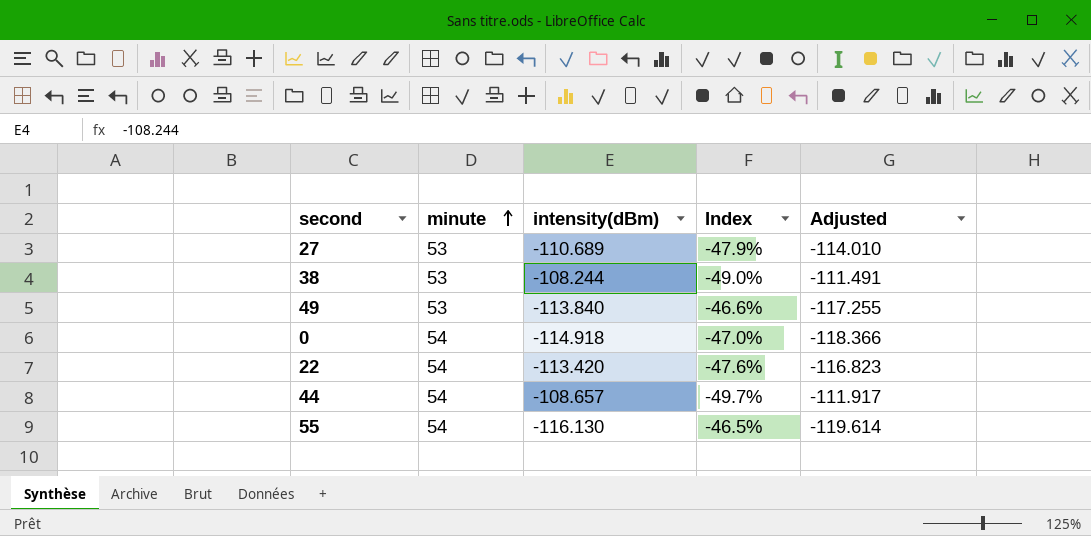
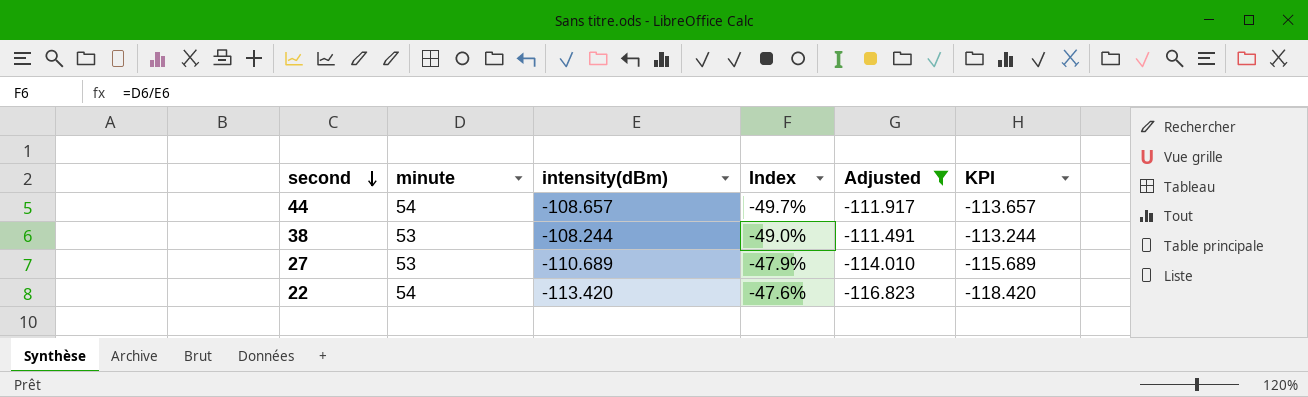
filter: none -> Adjusted >= -116.823
row order: minute ascending -> second descending
column KPI | formula: none -> [intensity(dBm)] - 5

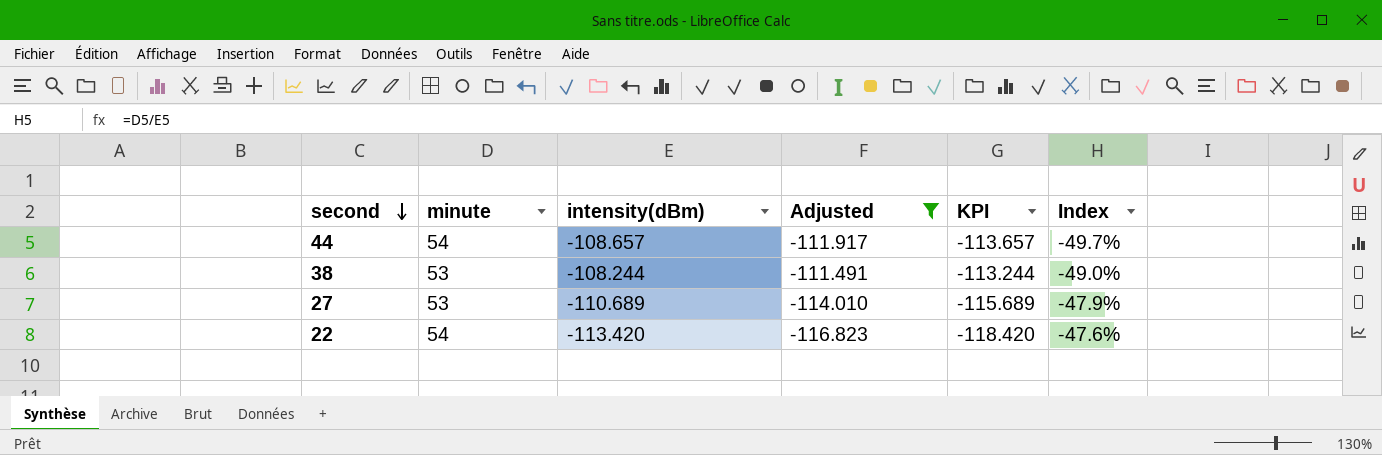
column Index | position: 4 -> 6

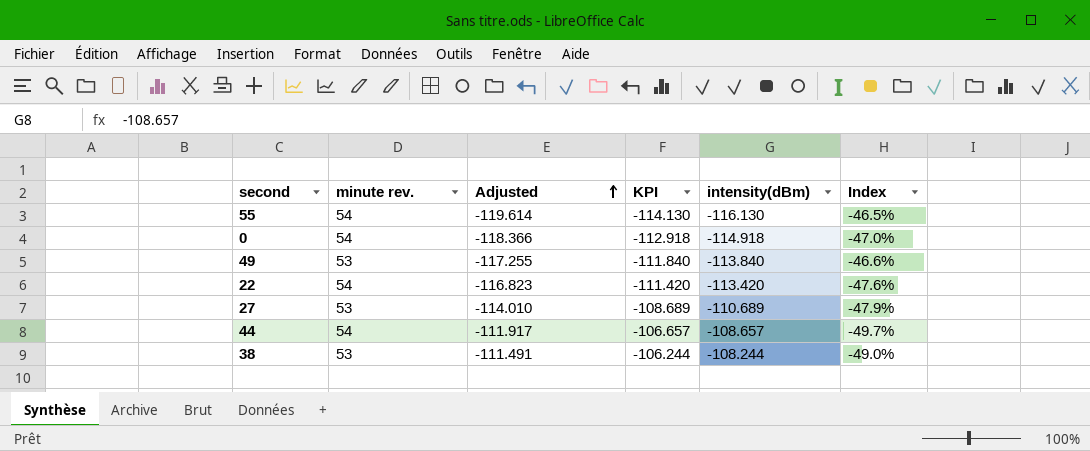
filter: Adjusted >= -116.823 -> none
row order: second descending -> Adjusted ascending
column name: minute -> minute rev.
column KPI | formula: [intensity(dBm)] - 5 -> [intensity(dBm)] + 2
column intensity(dBm) | position: 3 -> 5

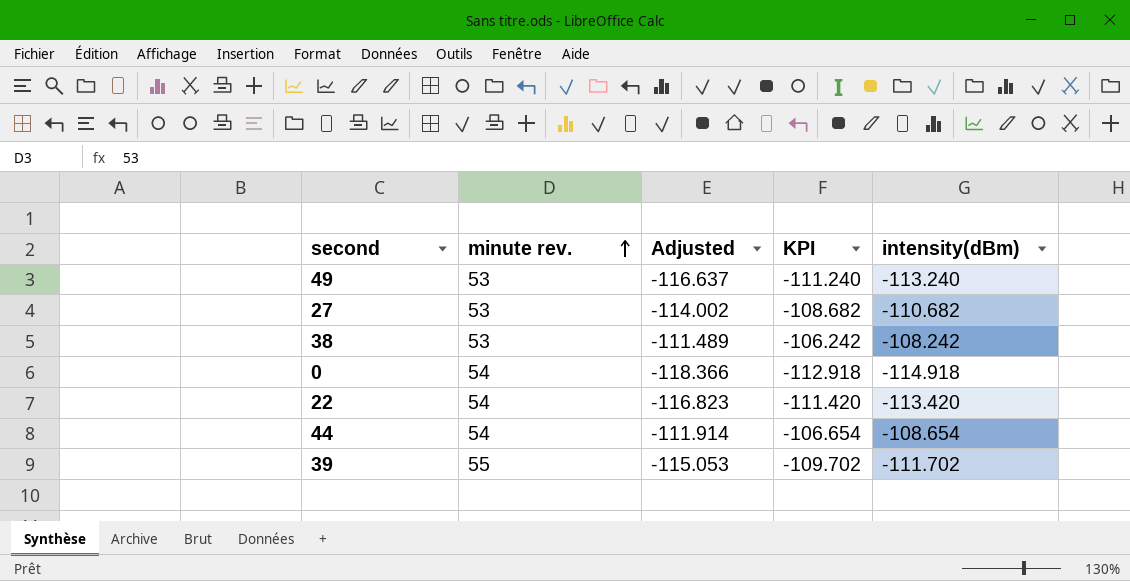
row order: Adjusted ascending -> minute rev. ascending
column Index | formula: [minute rev.] / [intensity(dBm)] -> none
row 55: 54 | -119.614 | -114.130 | -116.130 | -46.5% -> none
49 | Adjusted: -117.255 -> -116.637
49 | KPI: -111.840 -> -111.240
49 | intensity(dBm): -113.840 -> -113.240
27 | Adjusted: -114.010 -> -114.002
27 | KPI: -108.689 -> -108.682
27 | intensity(dBm): -110.689 -> -110.682
38 | Adjusted: -111.491 -> -111.489
38 | KPI: -106.244 -> -106.242
38 | intensity(dBm): -108.244 -> -108.242
44 | Adjusted: -111.917 -> -111.914
44 | KPI: -106.657 -> -106.654
44 | intensity(dBm): -108.657 -> -108.654
row 39: none -> 55 | -115.053 | -109.702 | -111.702

